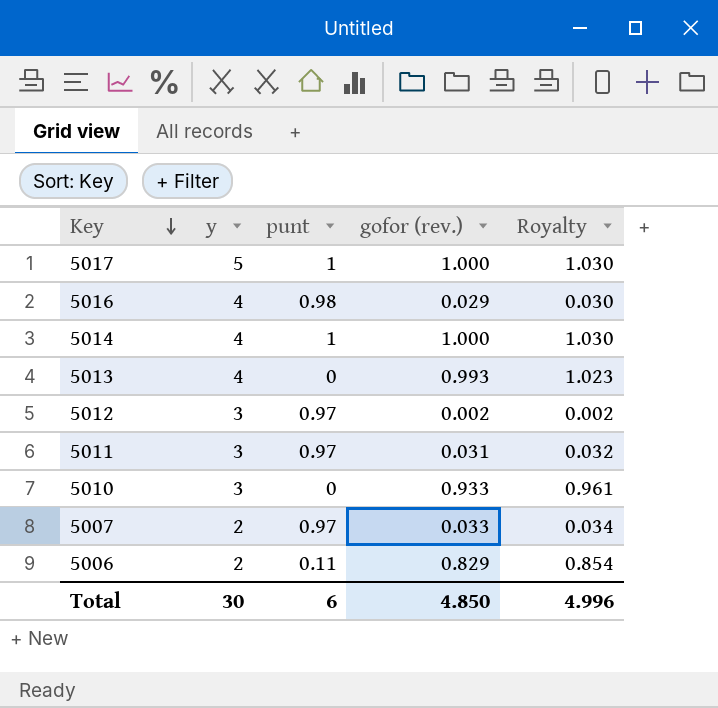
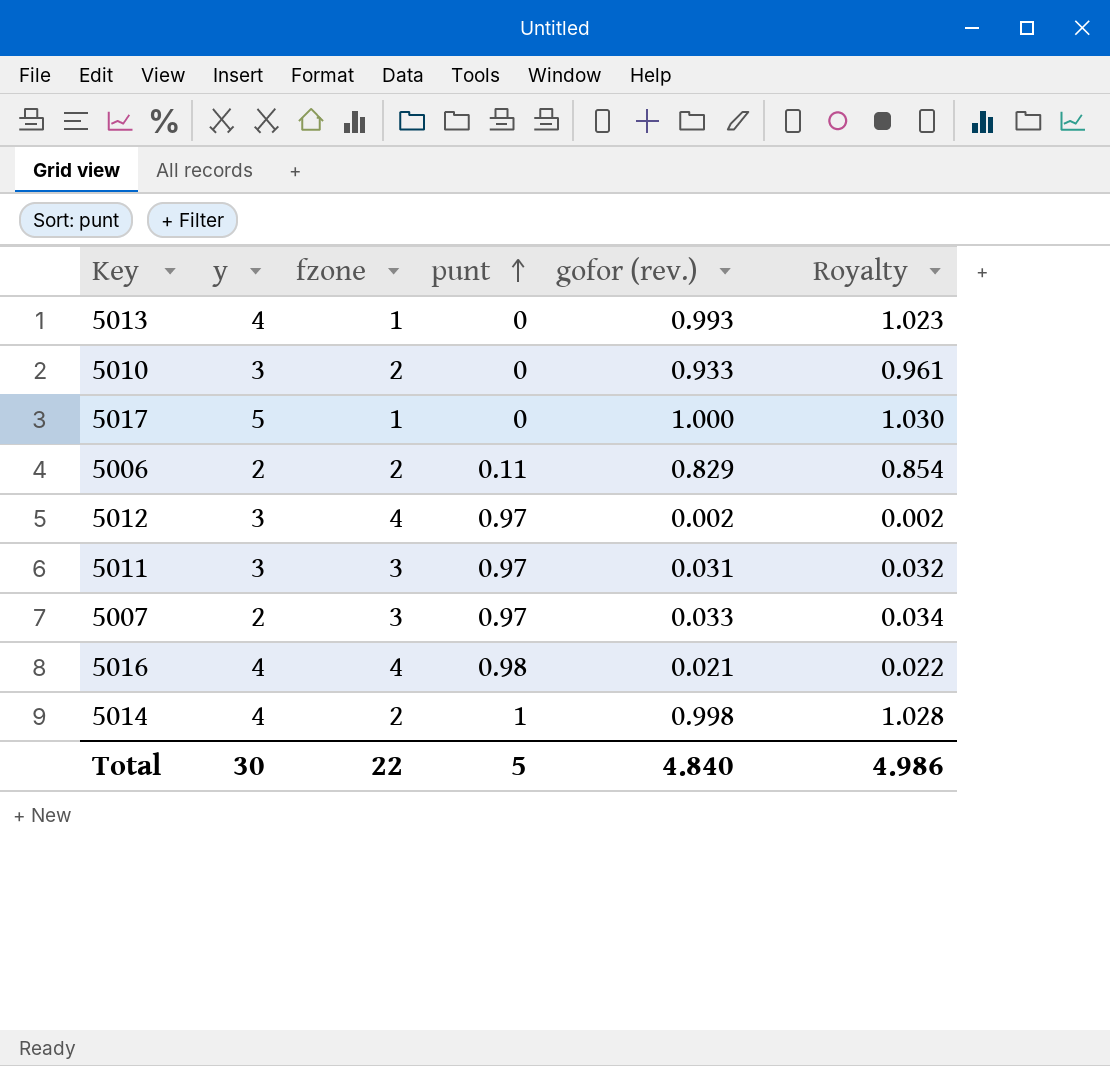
row order: Key descending -> punt ascending
column fzone | position: none -> 3
5017 | punt: 1 -> 0
5016 | gofor (rev.): 0.029 -> 0.021
5016 | Royalty: 0.030 -> 0.022
5014 | gofor (rev.): 1.000 -> 0.998
5014 | Royalty: 1.030 -> 1.028
Total | punt: 6 -> 5
Total | gofor (rev.): 4.850 -> 4.840
Total | Royalty: 4.996 -> 4.986

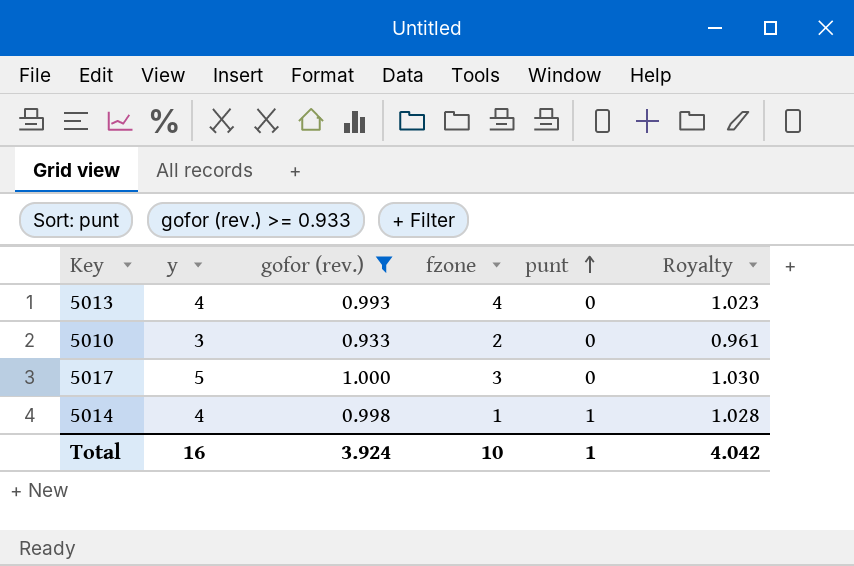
filter: none -> gofor (rev.) >= 0.933
column gofor (rev.) | position: 5 -> 3
5013 | fzone: 1 -> 4
5017 | fzone: 1 -> 3
5014 | fzone: 2 -> 1
Total | y: 30 -> 16
Total | gofor (rev.): 4.840 -> 3.924
Total | fzone: 22 -> 10
Total | punt: 5 -> 1
Total | Royalty: 4.986 -> 4.042

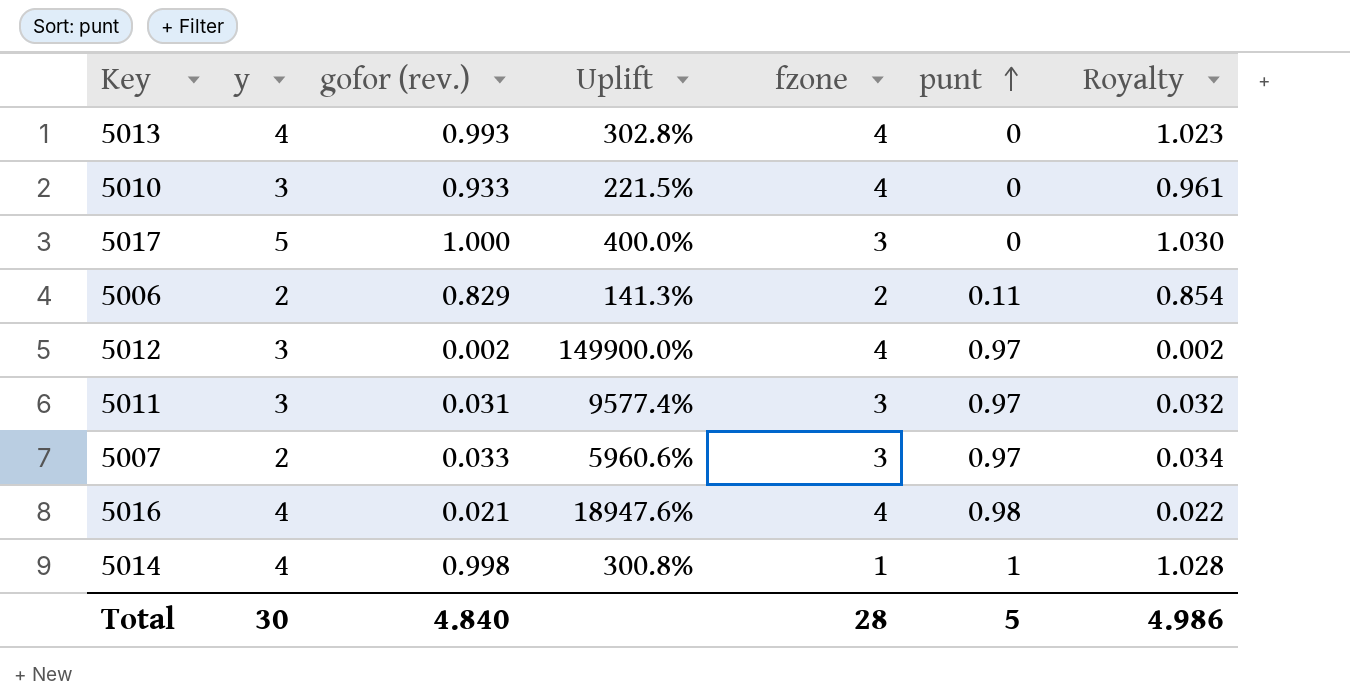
filter: gofor (rev.) >= 0.933 -> none
column Uplift | formula: none -> ([y] - [gofor (rev.)]) / [gofor (rev.)]
5010 | fzone: 2 -> 4
Total | y: 16 -> 30
Total | gofor (rev.): 3.924 -> 4.840
Total | fzone: 10 -> 28
Total | punt: 1 -> 5
Total | Royalty: 4.042 -> 4.986

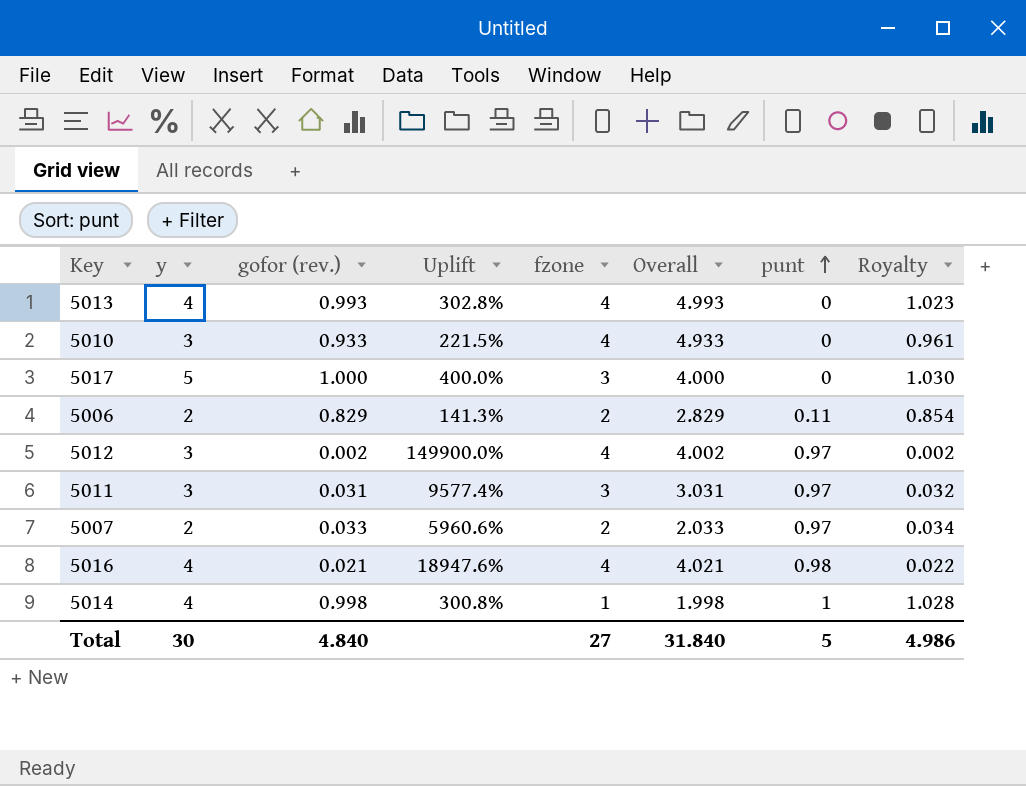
column Overall | formula: none -> [gofor (rev.)] + [fzone]
5007 | fzone: 3 -> 2
Total | fzone: 28 -> 27

